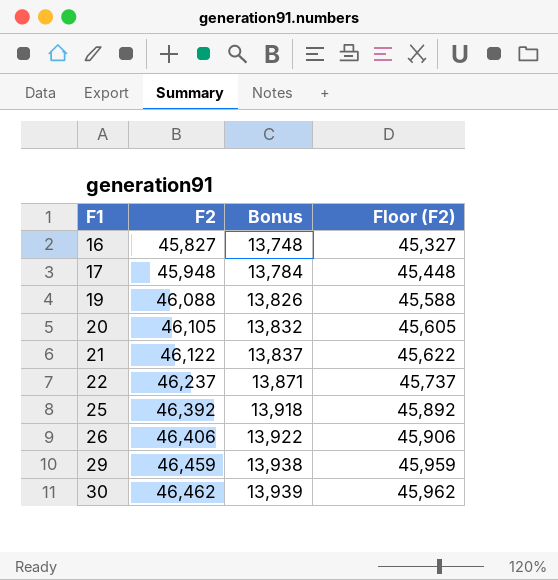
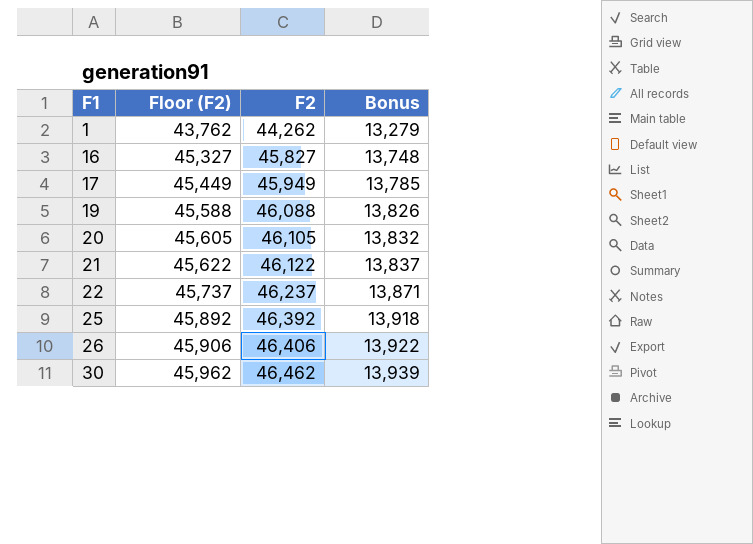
column Floor (F2) | position: 4 -> 2
row 29: 46,459 | 13,938 | 45,959 -> none
row 1: none -> 43,762 | 44,262 | 13,279
17 | Floor (F2): 45,448 -> 45,449
17 | F2: 45,948 -> 45,949
17 | Bonus: 13,784 -> 13,785

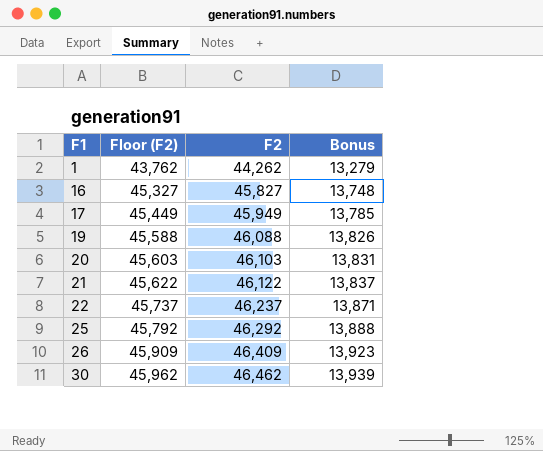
20 | Floor (F2): 45,605 -> 45,603
20 | F2: 46,105 -> 46,103
20 | Bonus: 13,832 -> 13,831
25 | Floor (F2): 45,892 -> 45,792
25 | F2: 46,392 -> 46,292
25 | Bonus: 13,918 -> 13,888
26 | Floor (F2): 45,906 -> 45,909
26 | F2: 46,406 -> 46,409
26 | Bonus: 13,922 -> 13,923

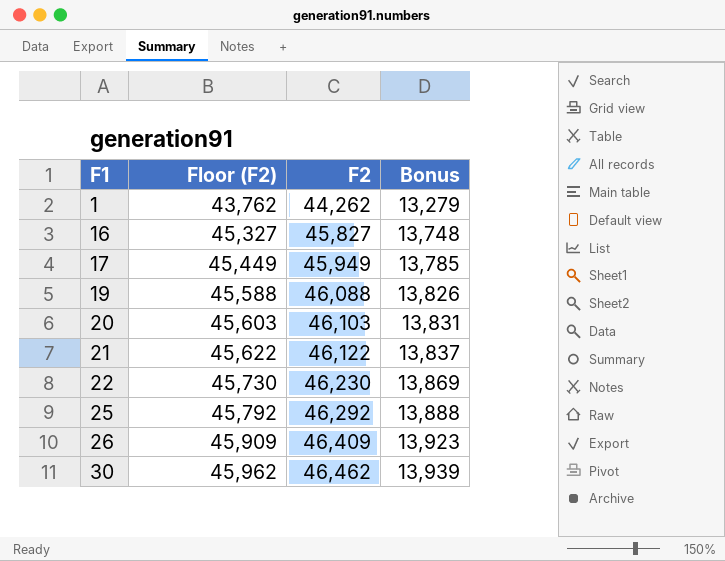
22 | Floor (F2): 45,737 -> 45,730
22 | F2: 46,237 -> 46,230
22 | Bonus: 13,871 -> 13,869

